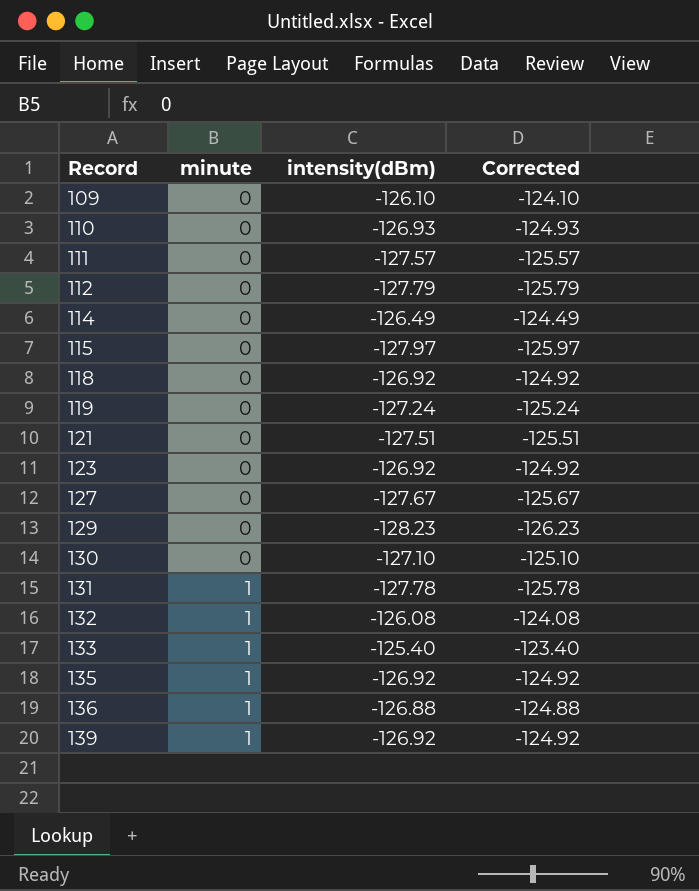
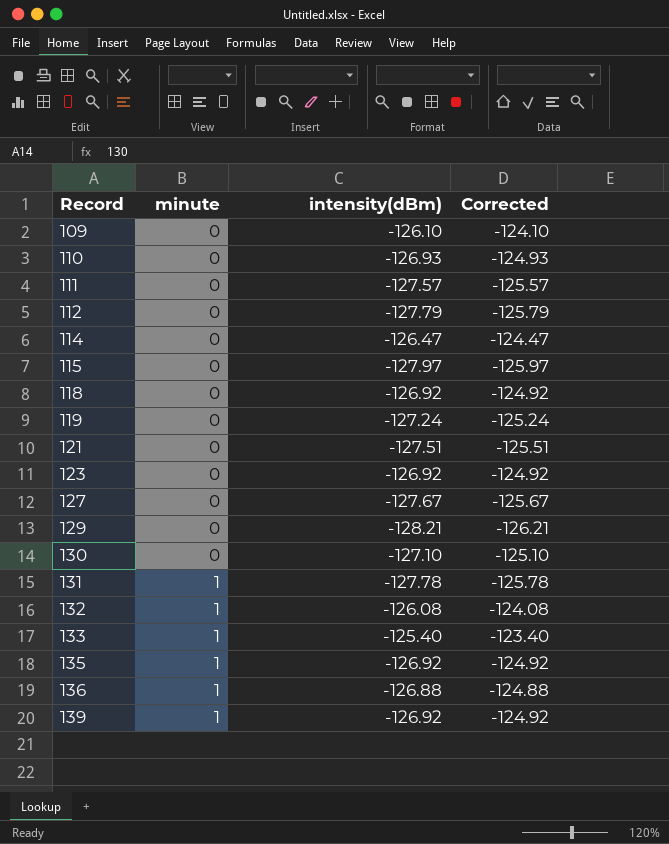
114 | intensity(dBm): -126.49 -> -126.47
114 | Corrected: -124.49 -> -124.47
129 | intensity(dBm): -128.23 -> -128.21
129 | Corrected: -126.23 -> -126.21

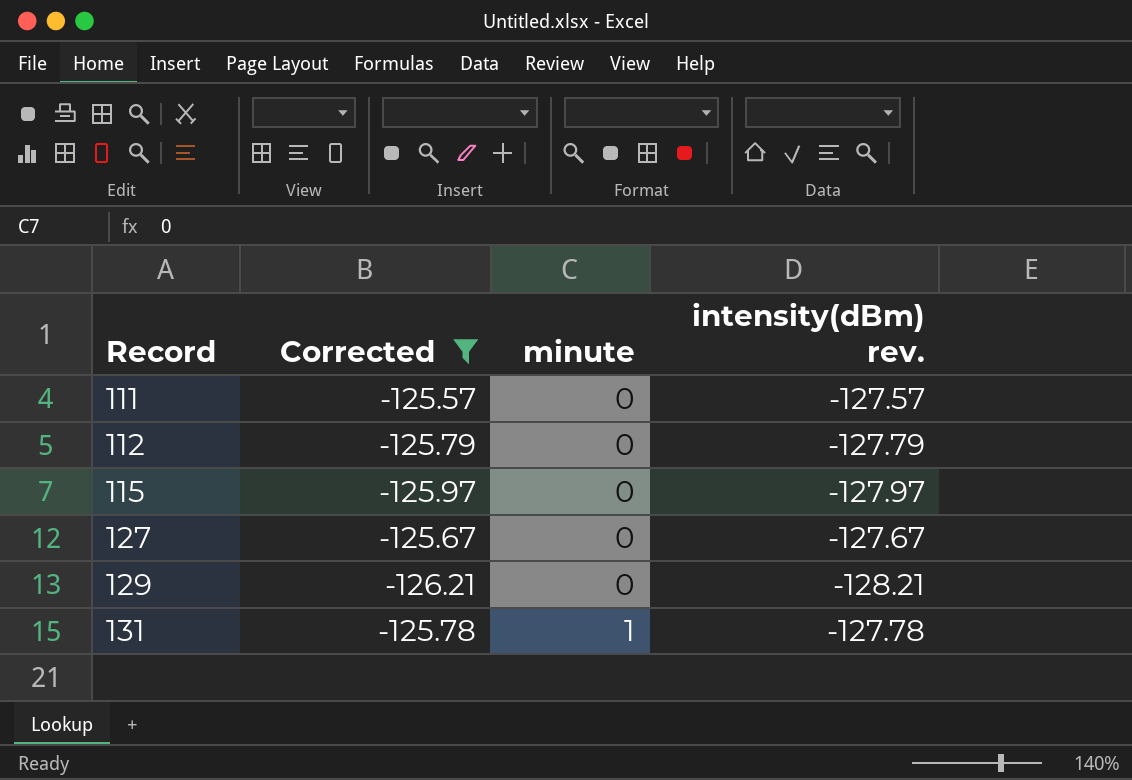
filter: none -> Corrected <= -125.57
column Corrected | position: 4 -> 2
column name: intensity(dBm) -> intensity(dBm) rev.

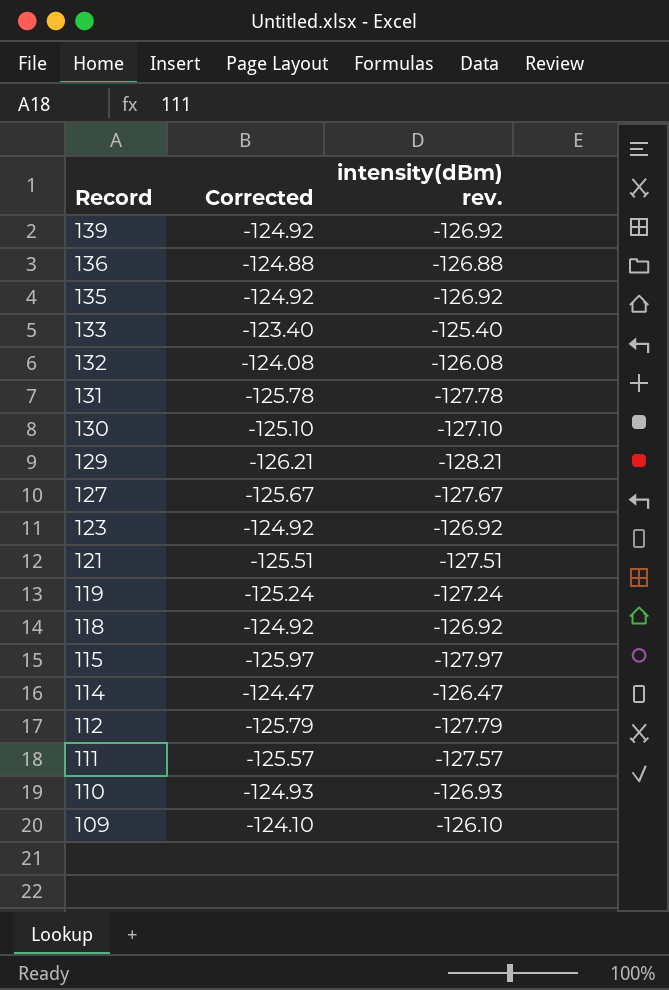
filter: Corrected <= -125.57 -> none
row order: Record ascending -> Record descending
column minute | position: 3 -> none

